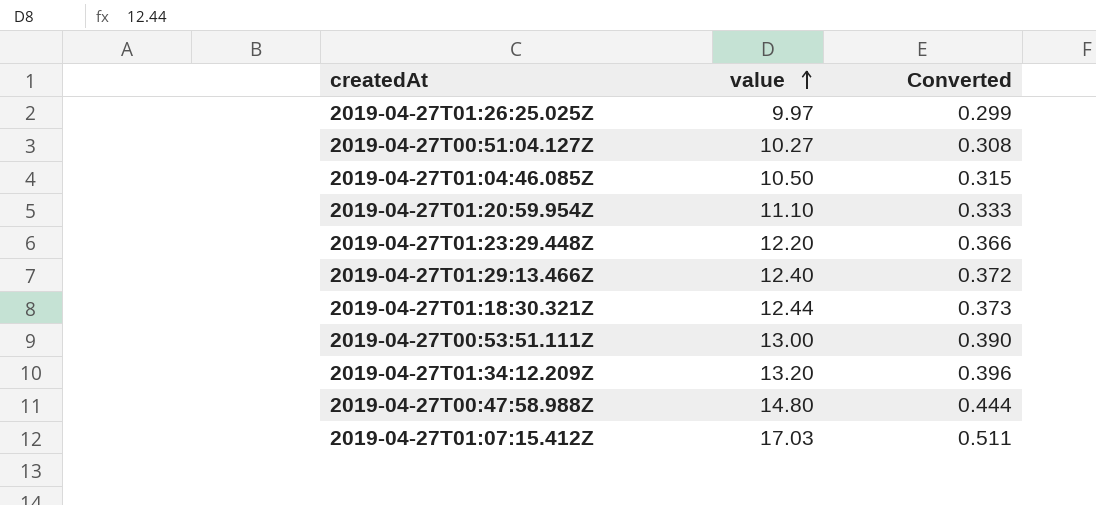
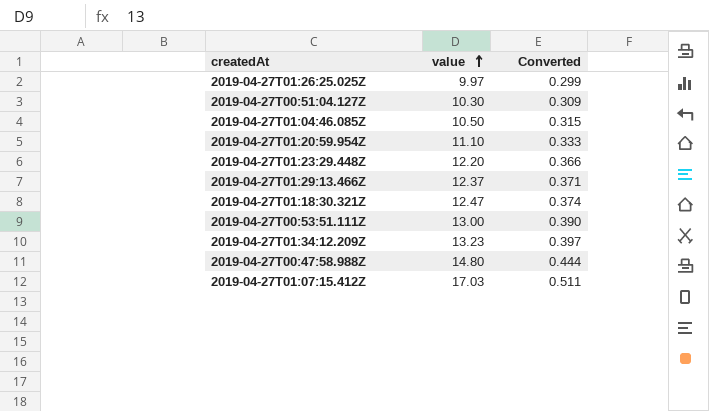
2019-04-27T00:51:04.127Z | value: 10.27 -> 10.30
2019-04-27T00:51:04.127Z | Converted: 0.308 -> 0.309
2019-04-27T01:29:13.466Z | value: 12.40 -> 12.37
2019-04-27T01:29:13.466Z | Converted: 0.372 -> 0.371
2019-04-27T01:18:30.321Z | value: 12.44 -> 12.47
2019-04-27T01:18:30.321Z | Converted: 0.373 -> 0.374
2019-04-27T01:34:12.209Z | value: 13.20 -> 13.23
2019-04-27T01:34:12.209Z | Converted: 0.396 -> 0.397

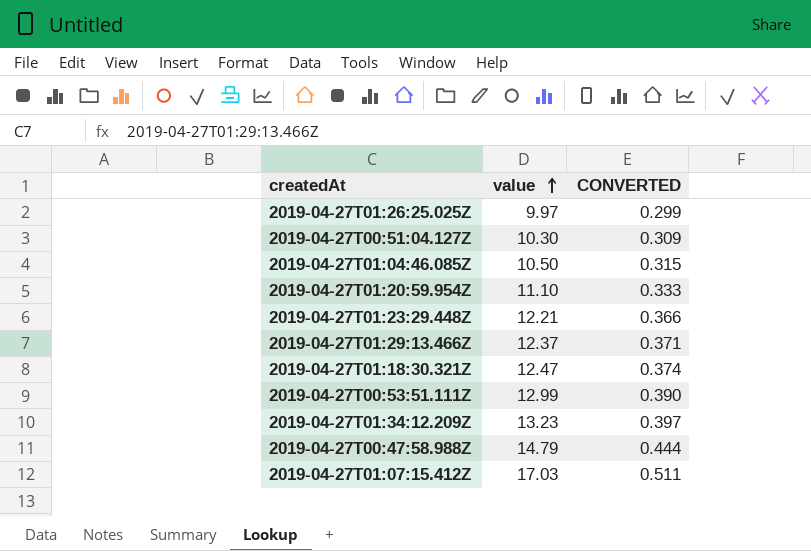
column name: Converted -> CONVERTED
2019-04-27T01:23:29.448Z | value: 12.20 -> 12.21
2019-04-27T00:53:51.111Z | value: 13.00 -> 12.99
2019-04-27T00:47:58.988Z | value: 14.80 -> 14.79

